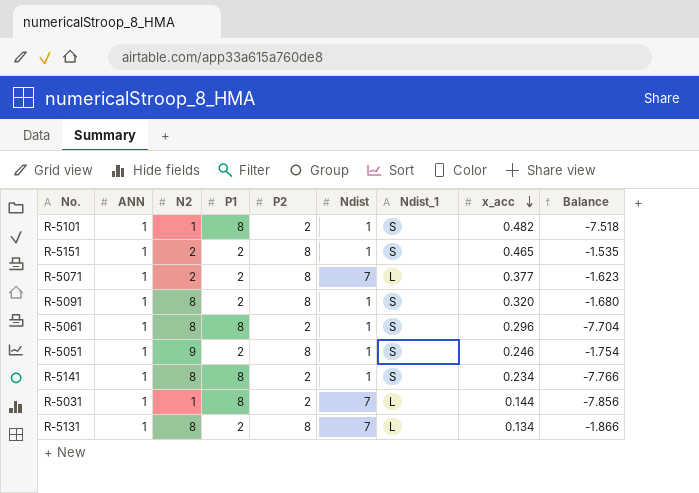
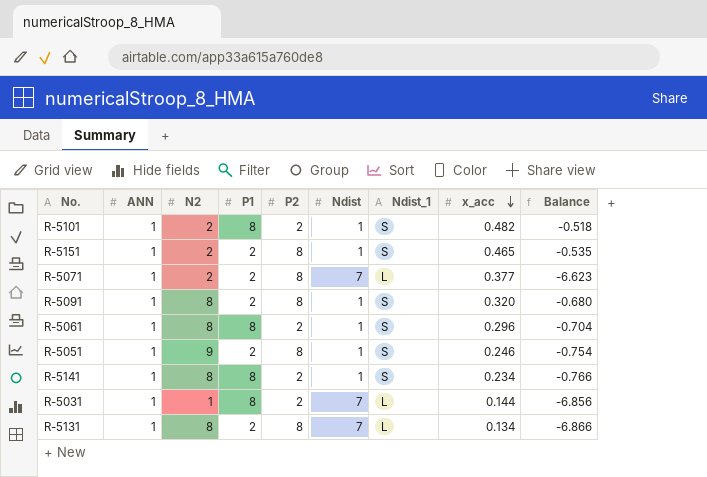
column Balance | formula: [x_acc] - [P1] -> [x_acc] - [Ndist]
R-5101 | N2: 1 -> 2

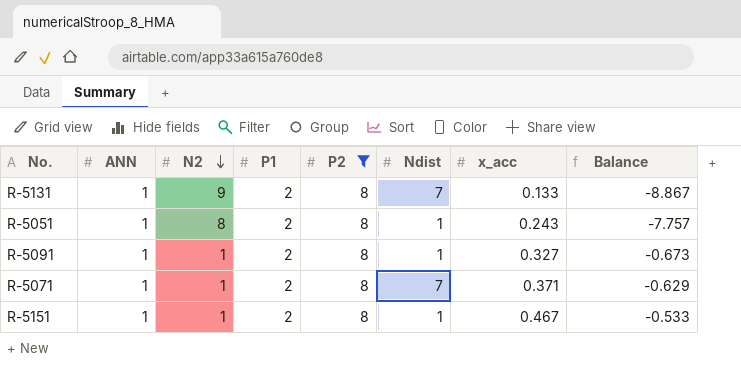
filter: none -> P2 = 8
row order: x_acc descending -> N2 descending
column Ndist_1 | position: 7 -> none
column Balance | formula: [x_acc] - [Ndist] -> [x_acc] - [N2]
R-5131 | N2: 8 -> 9
R-5131 | x_acc: 0.134 -> 0.133
R-5051 | N2: 9 -> 8
R-5051 | x_acc: 0.246 -> 0.243
R-5091 | N2: 8 -> 1
R-5091 | x_acc: 0.320 -> 0.327
R-5071 | N2: 2 -> 1
R-5071 | x_acc: 0.377 -> 0.371
R-5151 | N2: 2 -> 1
R-5151 | x_acc: 0.465 -> 0.467

